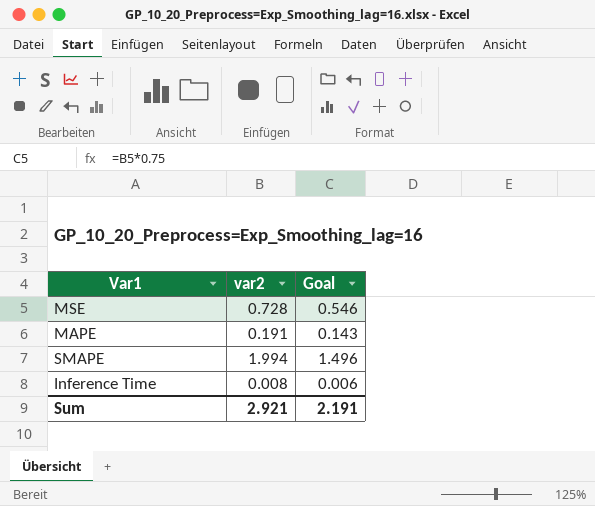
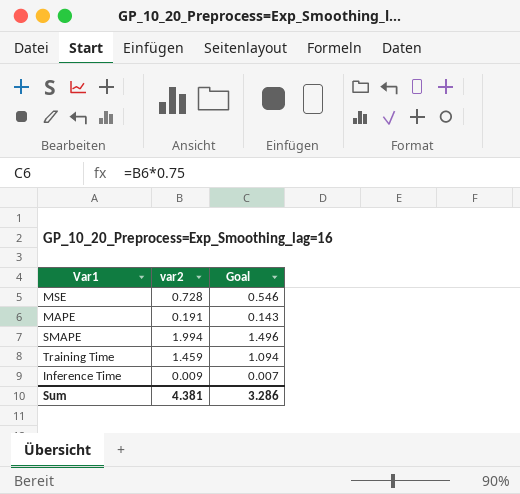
row Training Time: none -> 1.459 | 1.094
Inference Time | var2: 0.008 -> 0.009
Inference Time | Goal: 0.006 -> 0.007
Sum | var2: 2.921 -> 4.381
Sum | Goal: 2.191 -> 3.286

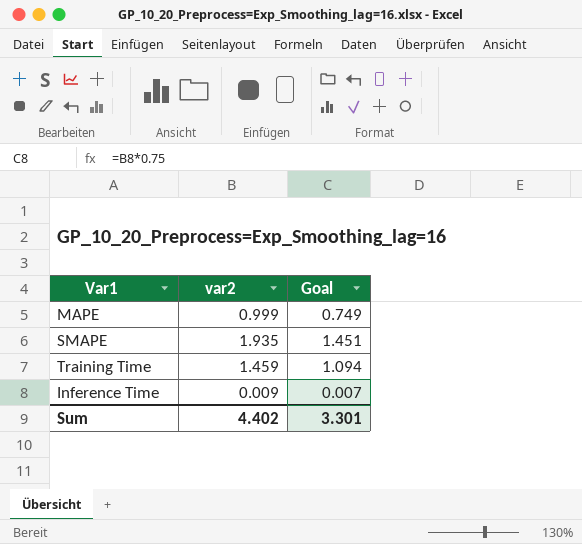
row MSE: 0.728 | 0.546 -> none
MAPE | var2: 0.191 -> 0.999
MAPE | Goal: 0.143 -> 0.749
SMAPE | var2: 1.994 -> 1.935
SMAPE | Goal: 1.496 -> 1.451
Sum | var2: 4.381 -> 4.402
Sum | Goal: 3.286 -> 3.301

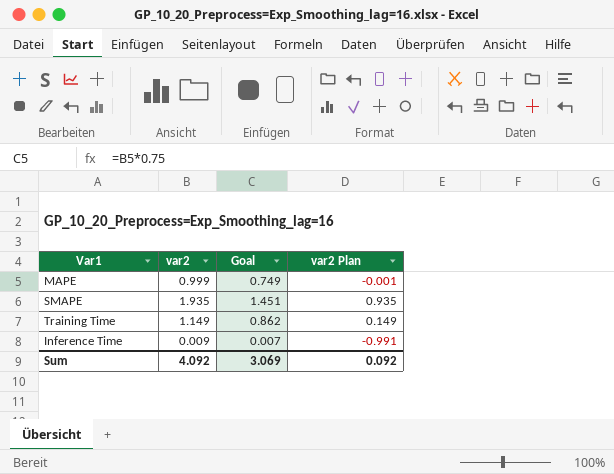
column var2 Plan | formula: none -> [var2] - 1
Training Time | var2: 1.459 -> 1.149
Training Time | Goal: 1.094 -> 0.862
Sum | var2: 4.402 -> 4.092
Sum | Goal: 3.301 -> 3.069

